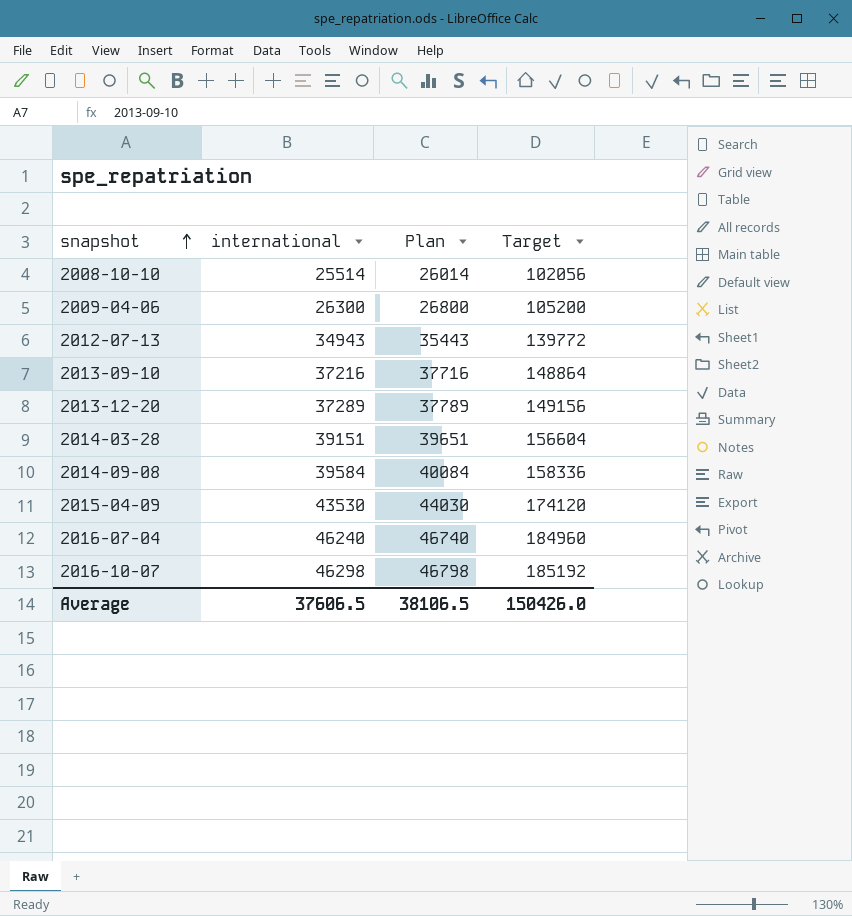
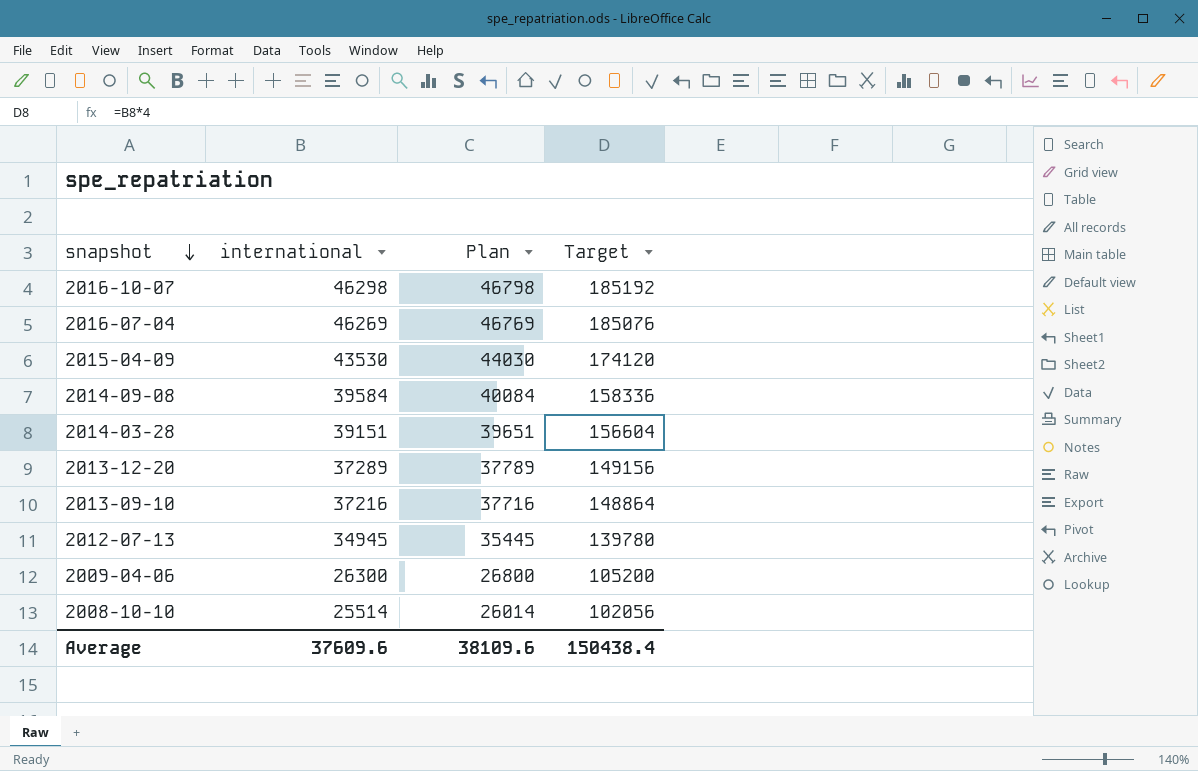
row order: snapshot ascending -> snapshot descending
2016-07-04 | international: 46240 -> 46269
2016-07-04 | Plan: 46740 -> 46769
2016-07-04 | Target: 184960 -> 185076
2012-07-13 | international: 34943 -> 34945
2012-07-13 | Plan: 35443 -> 35445
2012-07-13 | Target: 139772 -> 139780
Average | international: 37606.5 -> 37609.6
Average | Plan: 38106.5 -> 38109.6
Average | Target: 150426.0 -> 150438.4

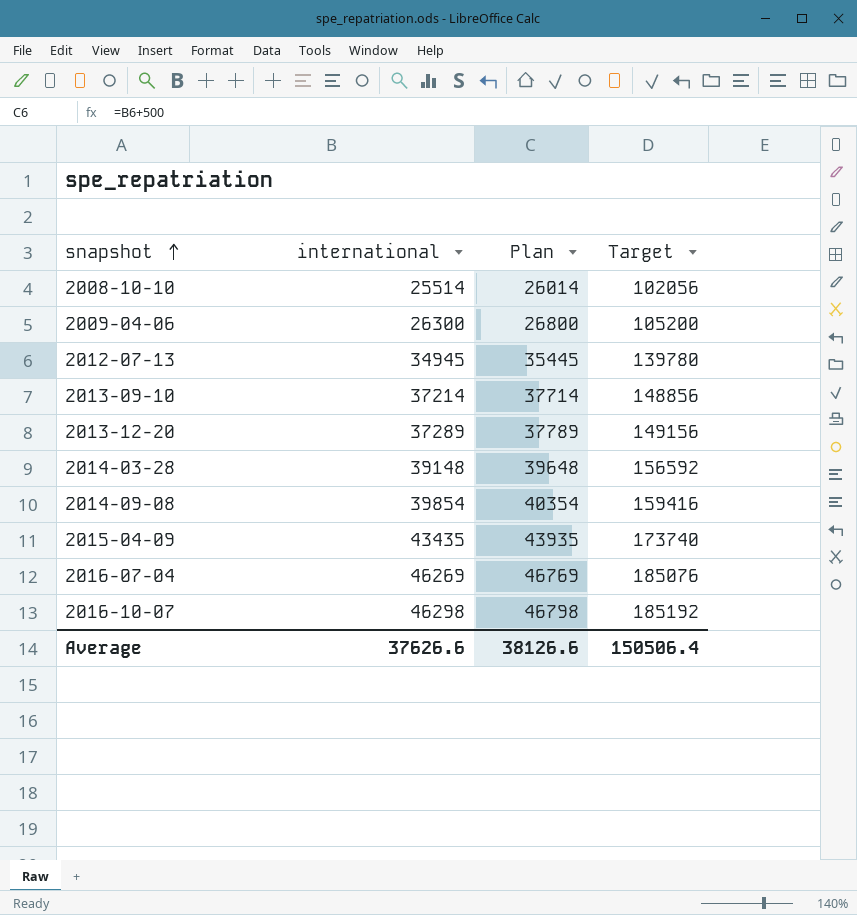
row order: snapshot descending -> snapshot ascending
2013-09-10 | international: 37216 -> 37214
2013-09-10 | Plan: 37716 -> 37714
2013-09-10 | Target: 148864 -> 148856
2014-03-28 | international: 39151 -> 39148
2014-03-28 | Plan: 39651 -> 39648
2014-03-28 | Target: 156604 -> 156592
2014-09-08 | international: 39584 -> 39854
2014-09-08 | Plan: 40084 -> 40354
2014-09-08 | Target: 158336 -> 159416
2015-04-09 | international: 43530 -> 43435
2015-04-09 | Plan: 44030 -> 43935
2015-04-09 | Target: 174120 -> 173740
Average | international: 37609.6 -> 37626.6
Average | Plan: 38109.6 -> 38126.6
Average | Target: 150438.4 -> 150506.4

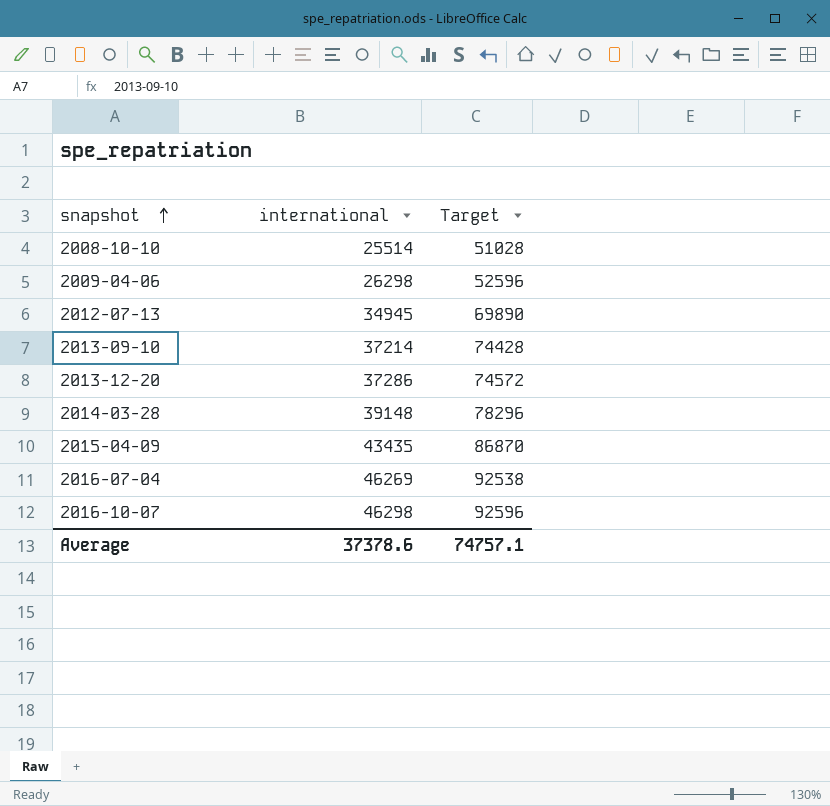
column Plan | formula: [international] + 500 -> none
column Target | formula: [international] * 4 -> [international] * 2
row 2014-09-08: 39854 | 40354 | 159416 -> none
2009-04-06 | international: 26300 -> 26298
2013-12-20 | international: 37289 -> 37286
Average | international: 37626.6 -> 37378.6
Average | Target: 150506.4 -> 74757.1

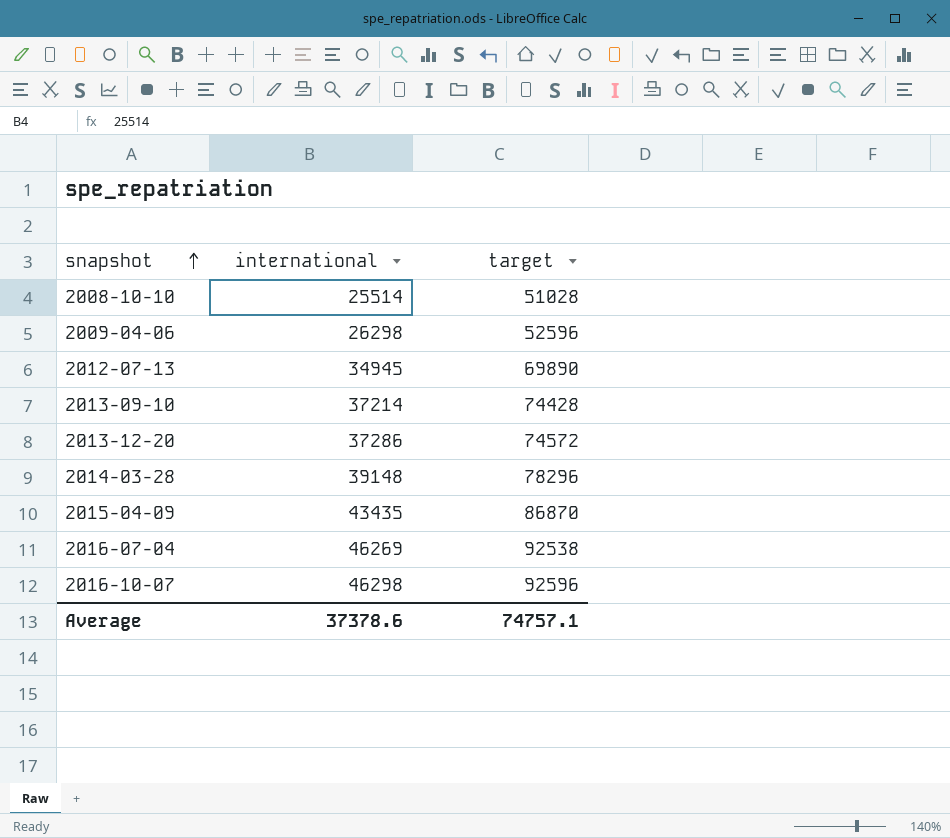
column name: Target -> target

